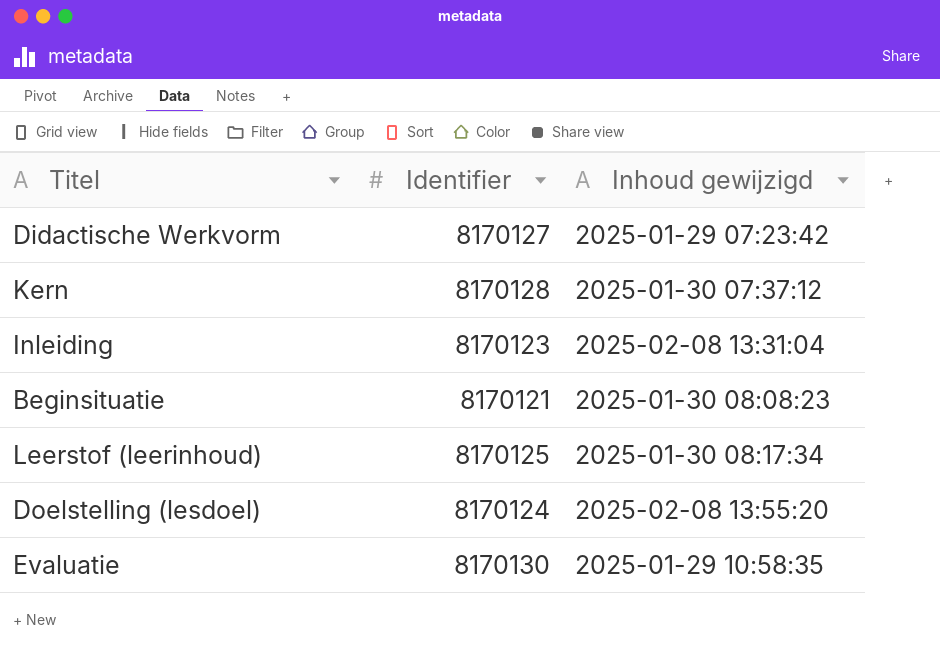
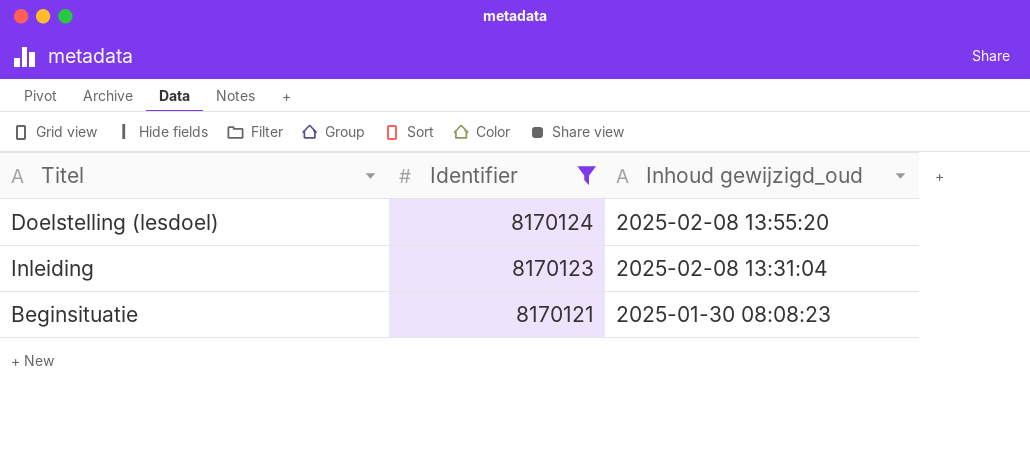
filter: none -> Identifier <= 8170124
row order: none -> Identifier descending
column name: Inhoud gewijzigd -> Inhoud gewijzigd_oud

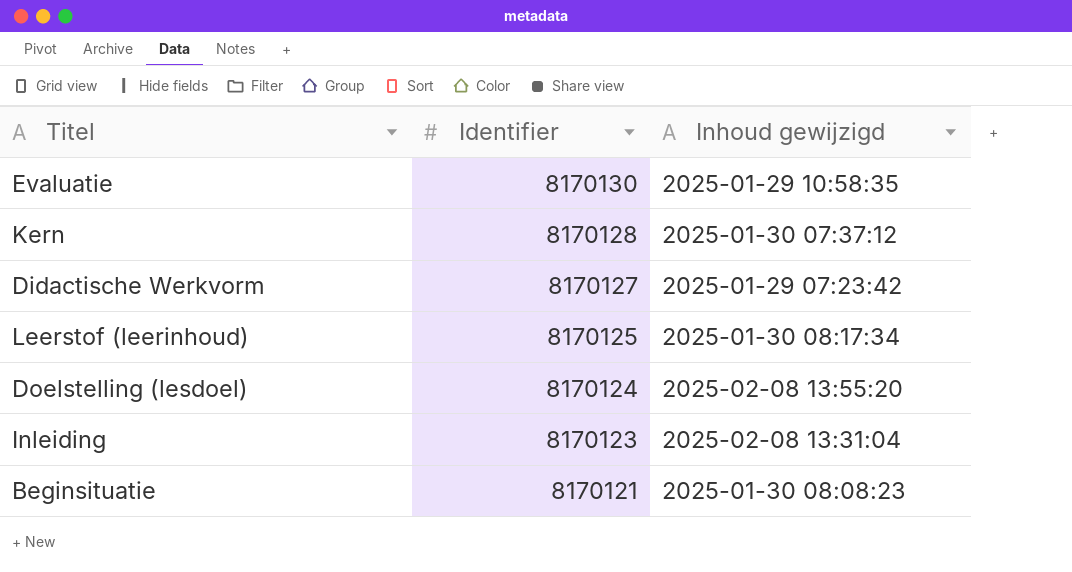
filter: Identifier <= 8170124 -> none
column name: Inhoud gewijzigd_oud -> Inhoud gewijzigd

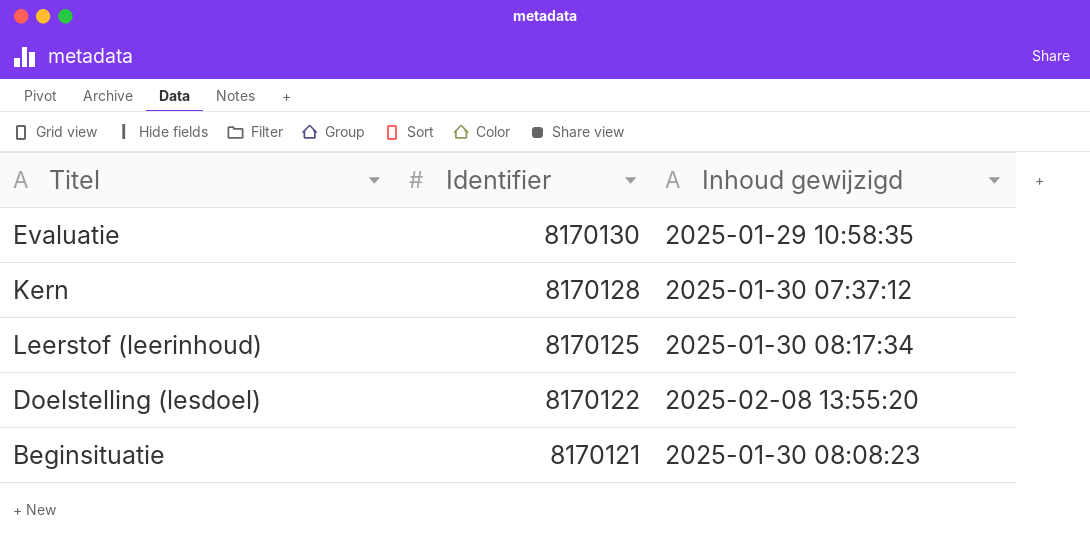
row Didactische Werkvorm: 8170127 | 2025-01-29 07:23:42 -> none
row Inleiding: 8170123 | 2025-02-08 13:31:04 -> none
Doelstelling (lesdoel) | Identifier: 8170124 -> 8170122

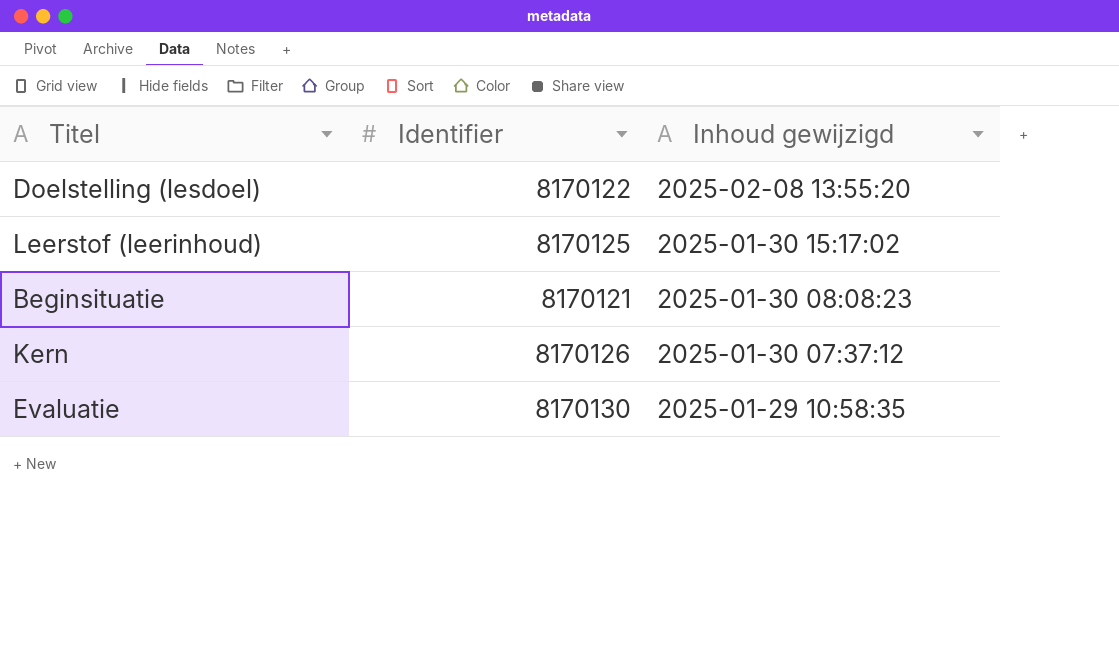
row order: Identifier descending -> Inhoud gewijzigd descending
Leerstof (leerinhoud) | Inhoud gewijzigd: 2025-01-30 08:17:34 -> 2025-01-30 15:17:02
Kern | Identifier: 8170128 -> 8170126

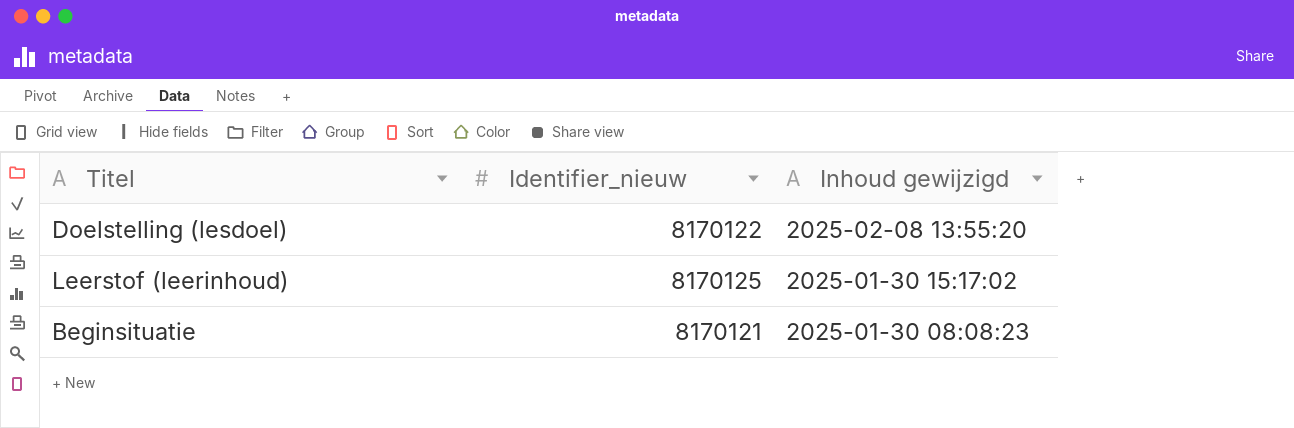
column name: Identifier -> Identifier_nieuw
row Kern: 8170126 | 2025-01-30 07:37:12 -> none
row Evaluatie: 8170130 | 2025-01-29 10:58:35 -> none

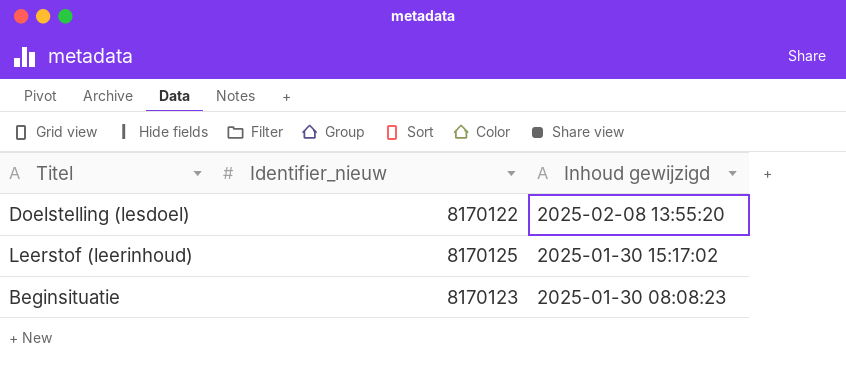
Beginsituatie | Identifier_nieuw: 8170121 -> 8170123

